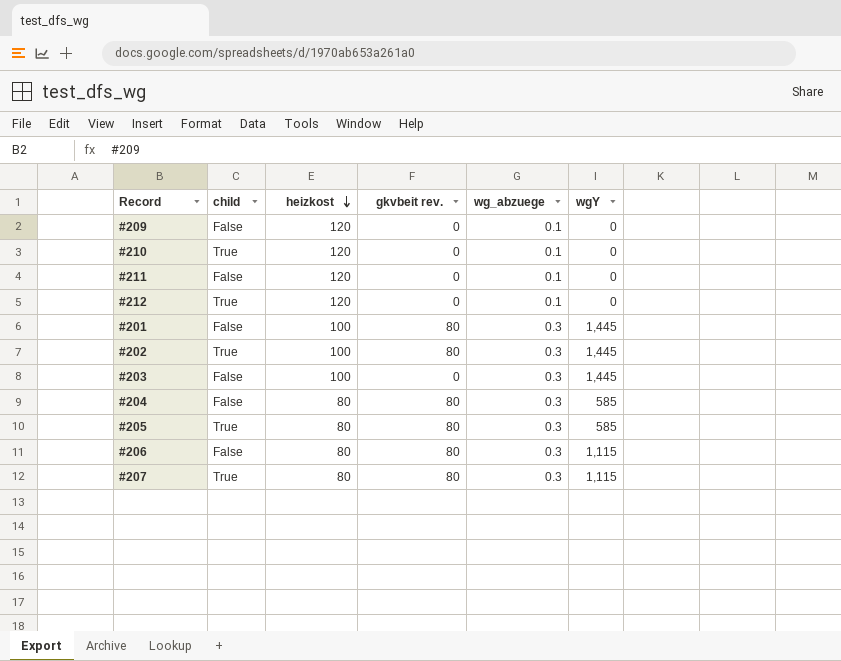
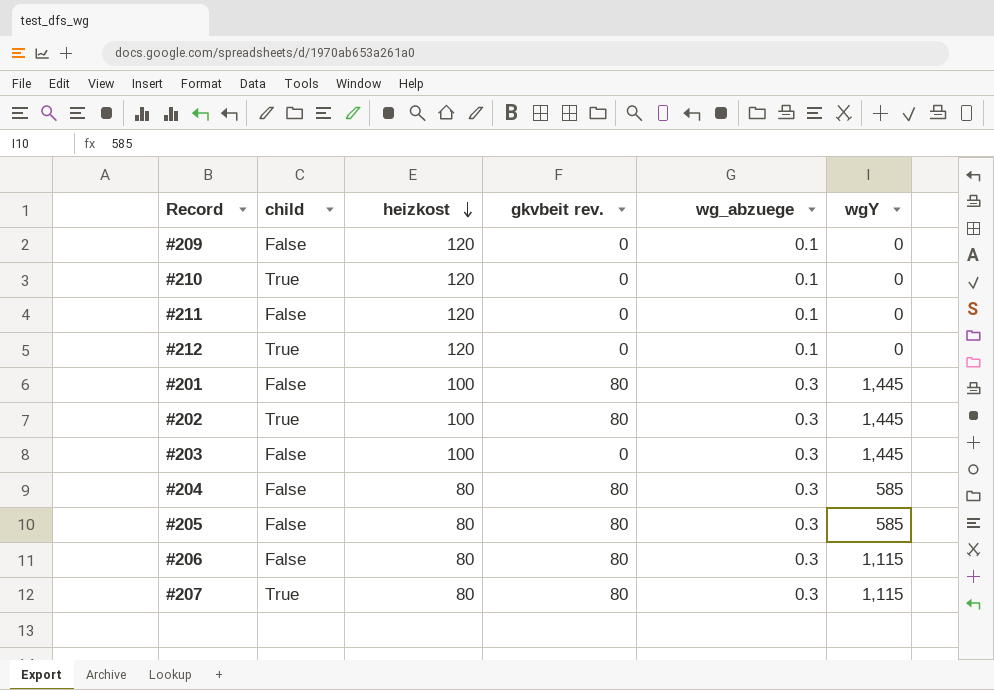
#205 | child: True -> False

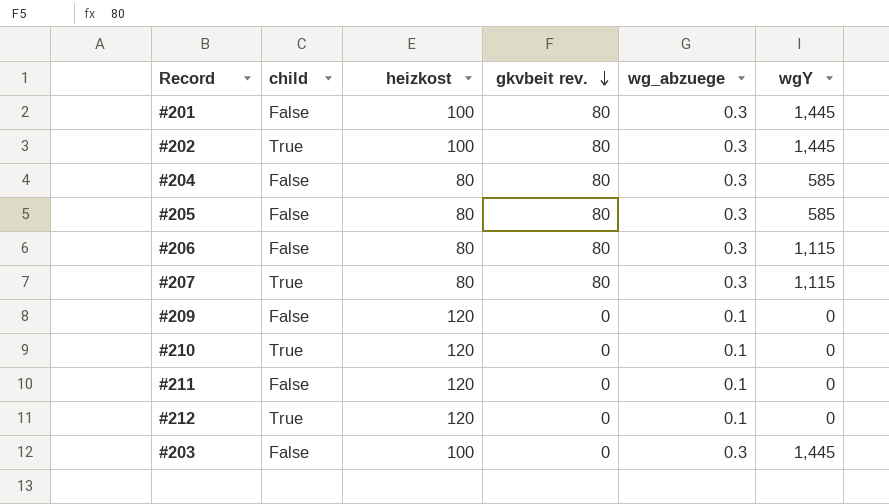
row order: heizkost descending -> gkvbeit rev. descending

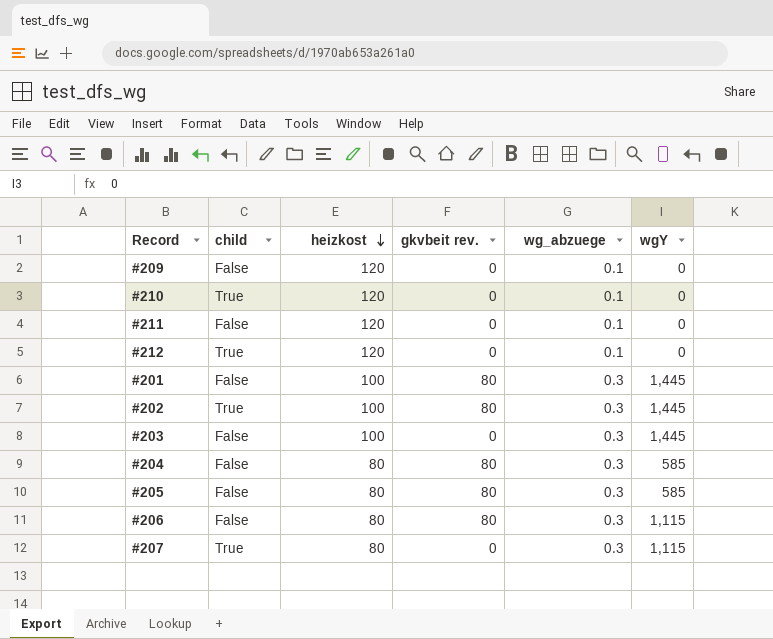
row order: gkvbeit rev. descending -> heizkost descending
#207 | gkvbeit rev.: 80 -> 0

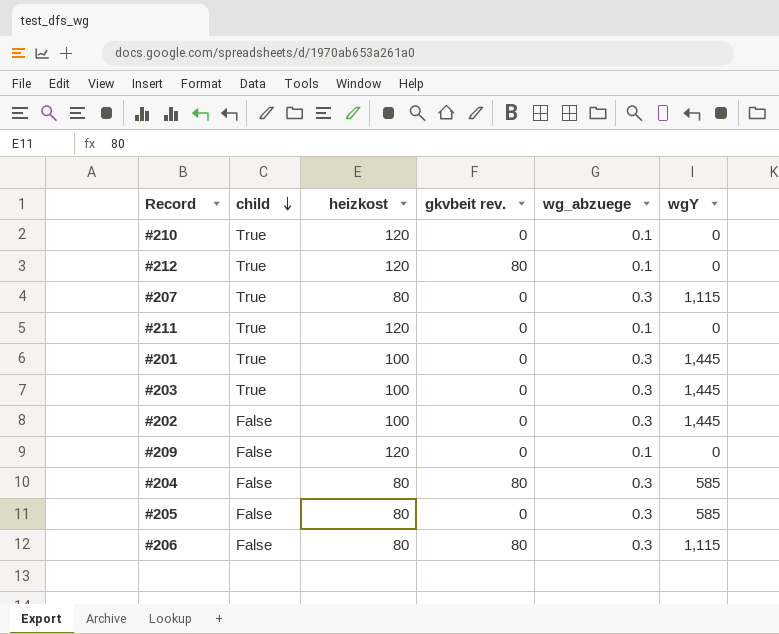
row order: heizkost descending -> child descending
#212 | gkvbeit rev.: 0 -> 80
#211 | child: False -> True
#201 | child: False -> True
#201 | gkvbeit rev.: 80 -> 0
#203 | child: False -> True
#202 | child: True -> False
#202 | gkvbeit rev.: 80 -> 0
#205 | gkvbeit rev.: 80 -> 0

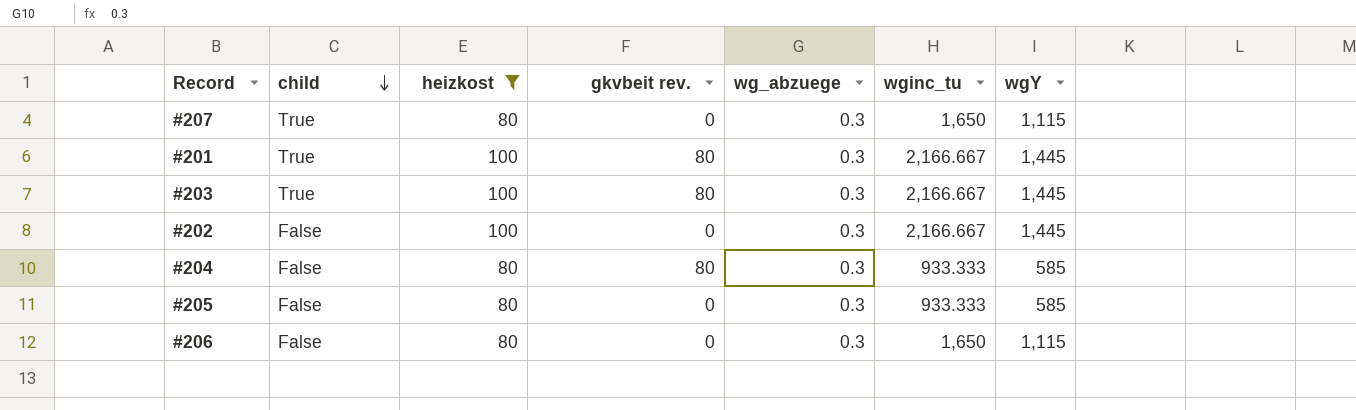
filter: none -> heizkost != 120
column wginc_tu | position: none -> 6
#201 | gkvbeit rev.: 0 -> 80
#203 | gkvbeit rev.: 0 -> 80
#206 | gkvbeit rev.: 80 -> 0

